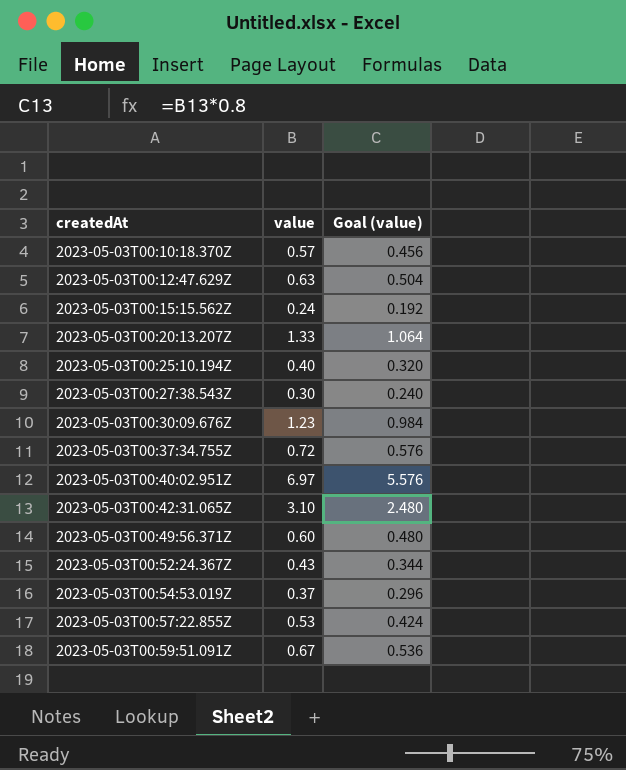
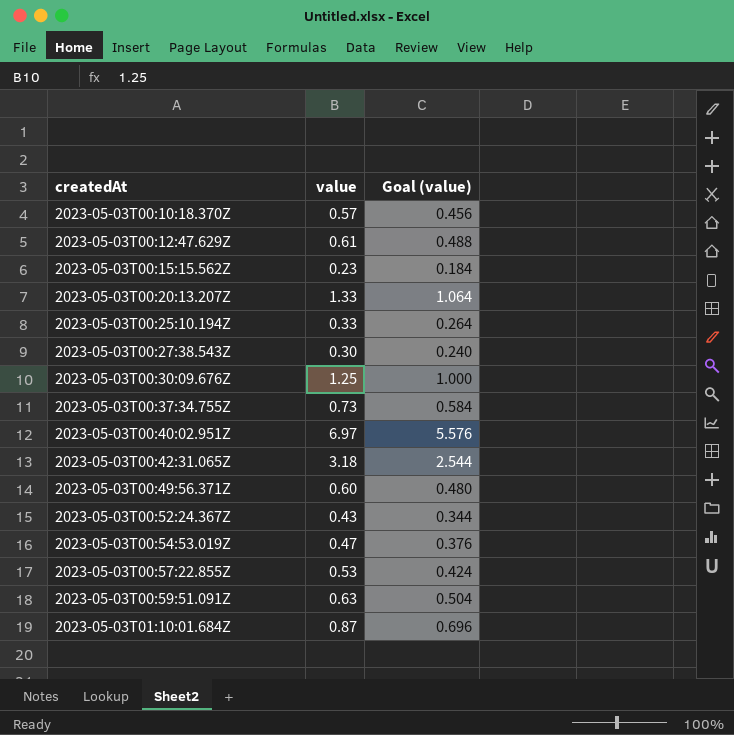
2023-05-03T00:12:47.629Z | value: 0.63 -> 0.61
2023-05-03T00:12:47.629Z | Goal (value): 0.504 -> 0.488
2023-05-03T00:15:15.562Z | value: 0.24 -> 0.23
2023-05-03T00:15:15.562Z | Goal (value): 0.192 -> 0.184
2023-05-03T00:25:10.194Z | value: 0.40 -> 0.33
2023-05-03T00:25:10.194Z | Goal (value): 0.320 -> 0.264
2023-05-03T00:30:09.676Z | value: 1.23 -> 1.25
2023-05-03T00:30:09.676Z | Goal (value): 0.984 -> 1.000
2023-05-03T00:37:34.755Z | value: 0.72 -> 0.73
2023-05-03T00:37:34.755Z | Goal (value): 0.576 -> 0.584
2023-05-03T00:42:31.065Z | value: 3.10 -> 3.18
2023-05-03T00:42:31.065Z | Goal (value): 2.480 -> 2.544
2023-05-03T00:54:53.019Z | value: 0.37 -> 0.47
2023-05-03T00:54:53.019Z | Goal (value): 0.296 -> 0.376
2023-05-03T00:59:51.091Z | value: 0.67 -> 0.63
2023-05-03T00:59:51.091Z | Goal (value): 0.536 -> 0.504
row 2023-05-03T01:10:01.684Z: none -> 0.87 | 0.696

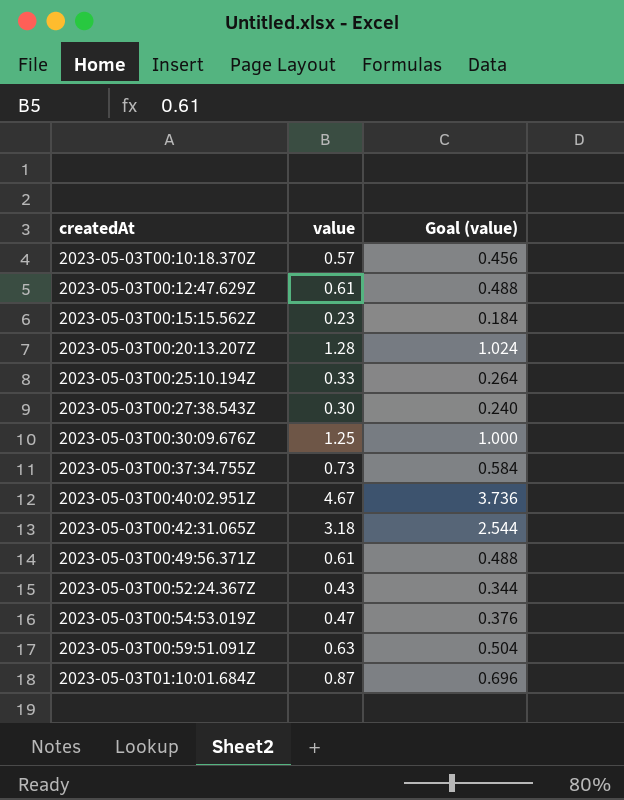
row 2023-05-03T00:57:22.855Z: 0.53 | 0.424 -> none
2023-05-03T00:20:13.207Z | value: 1.33 -> 1.28
2023-05-03T00:20:13.207Z | Goal (value): 1.064 -> 1.024
2023-05-03T00:40:02.951Z | value: 6.97 -> 4.67
2023-05-03T00:40:02.951Z | Goal (value): 5.576 -> 3.736
2023-05-03T00:49:56.371Z | value: 0.60 -> 0.61
2023-05-03T00:49:56.371Z | Goal (value): 0.480 -> 0.488

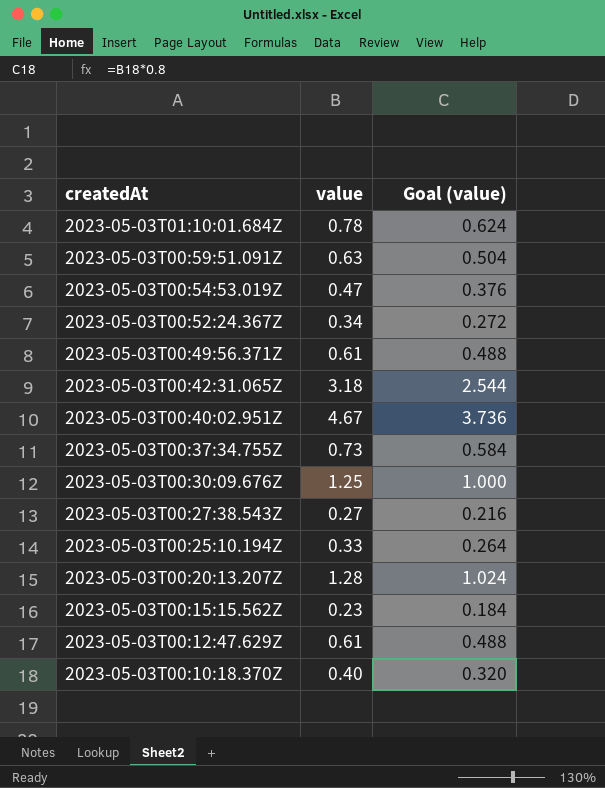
row order: createdAt ascending -> createdAt descending
2023-05-03T01:10:01.684Z | value: 0.87 -> 0.78
2023-05-03T01:10:01.684Z | Goal (value): 0.696 -> 0.624
2023-05-03T00:52:24.367Z | value: 0.43 -> 0.34
2023-05-03T00:52:24.367Z | Goal (value): 0.344 -> 0.272
2023-05-03T00:27:38.543Z | value: 0.30 -> 0.27
2023-05-03T00:27:38.543Z | Goal (value): 0.240 -> 0.216
2023-05-03T00:10:18.370Z | value: 0.57 -> 0.40
2023-05-03T00:10:18.370Z | Goal (value): 0.456 -> 0.320

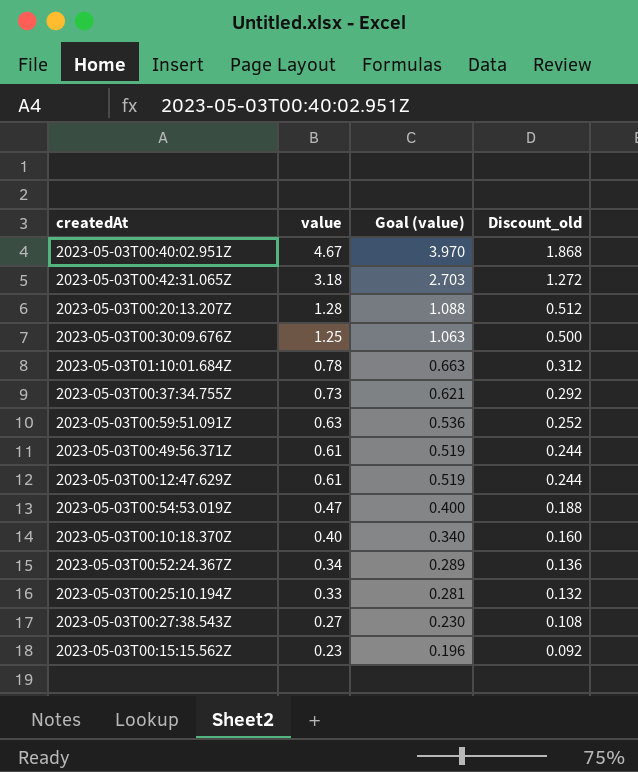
row order: createdAt descending -> value descending
column Goal (value) | formula: [value] * 0.8 -> [value] * 0.85
column Discount_old | formula: none -> [value] * 0.4

